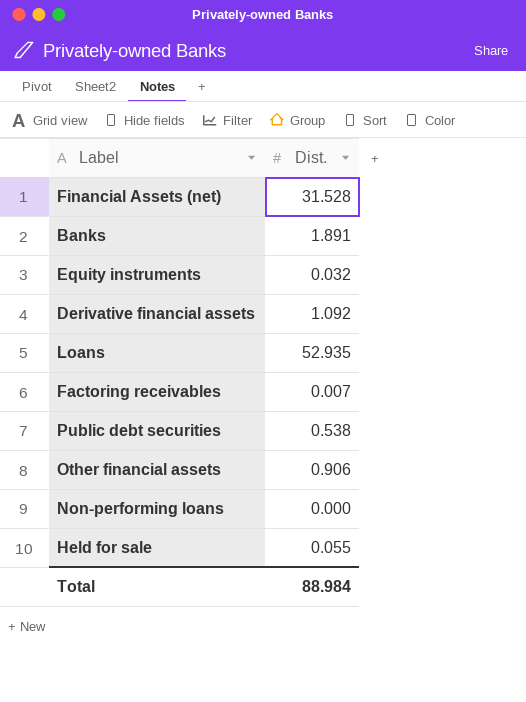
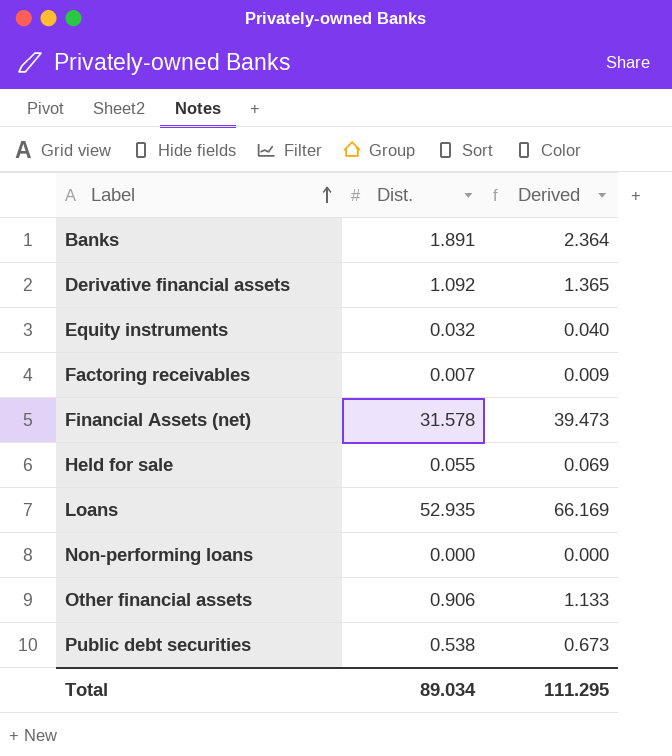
row order: none -> Label ascending
column Derived | formula: none -> [Dist.] * 1.25
Financial Assets (net) | Dist.: 31.528 -> 31.578
Total | Dist.: 88.984 -> 89.034

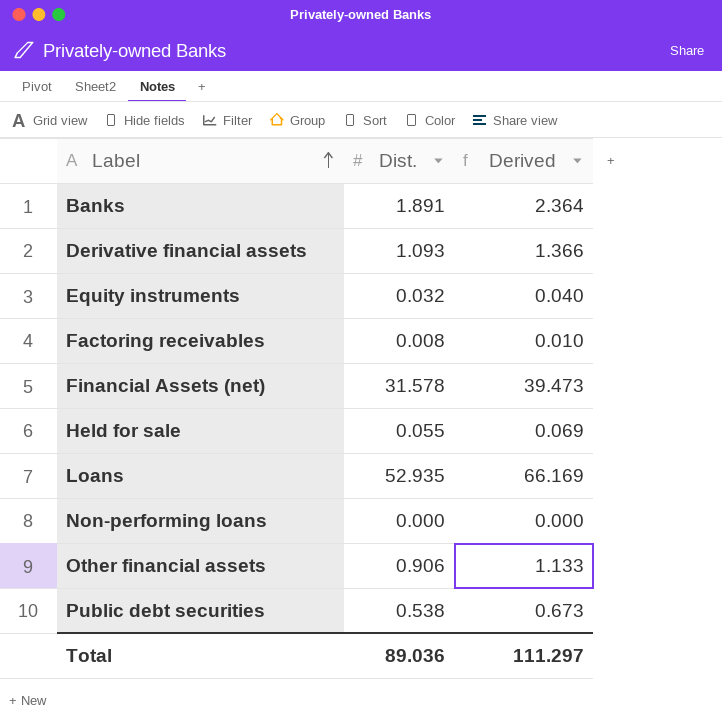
Derivative financial assets | Dist.: 1.092 -> 1.093
Derivative financial assets | Derived: 1.365 -> 1.366
Factoring receivables | Dist.: 0.007 -> 0.008
Factoring receivables | Derived: 0.009 -> 0.010
Total | Dist.: 89.034 -> 89.036
Total | Derived: 111.295 -> 111.297

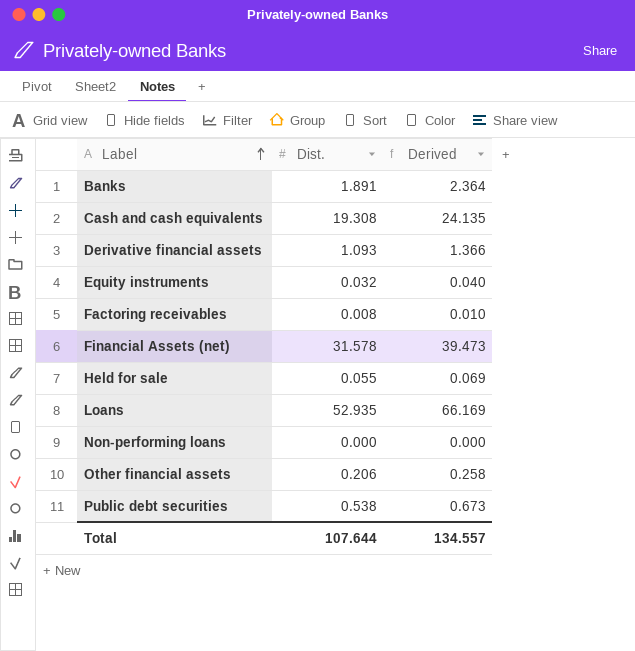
row Cash and cash equivalents: none -> 19.308 | 24.135
Other financial assets | Dist.: 0.906 -> 0.206
Other financial assets | Derived: 1.133 -> 0.258
Total | Dist.: 89.036 -> 107.644
Total | Derived: 111.297 -> 134.557

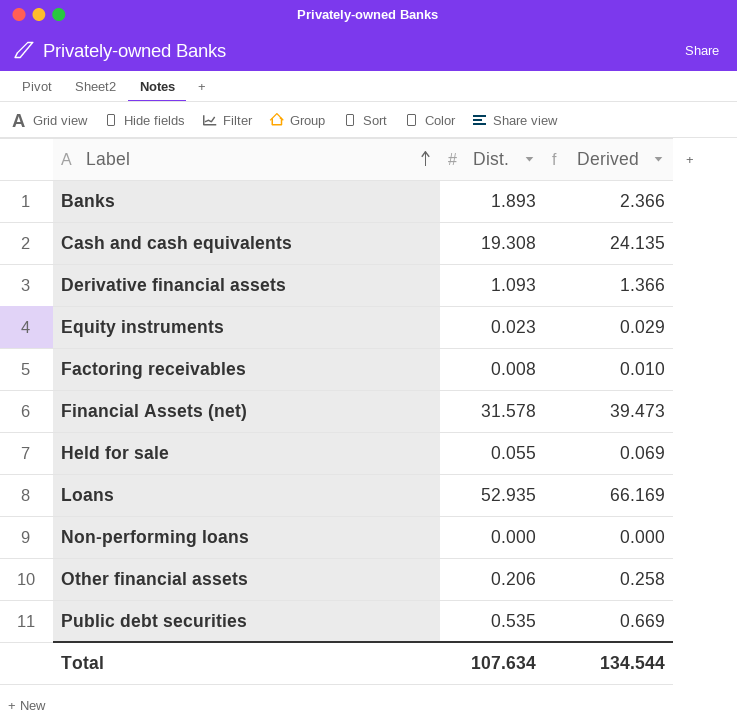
Banks | Dist.: 1.891 -> 1.893
Banks | Derived: 2.364 -> 2.366
Equity instruments | Dist.: 0.032 -> 0.023
Equity instruments | Derived: 0.040 -> 0.029
Public debt securities | Dist.: 0.538 -> 0.535
Public debt securities | Derived: 0.673 -> 0.669
Total | Dist.: 107.644 -> 107.634
Total | Derived: 134.557 -> 134.544

